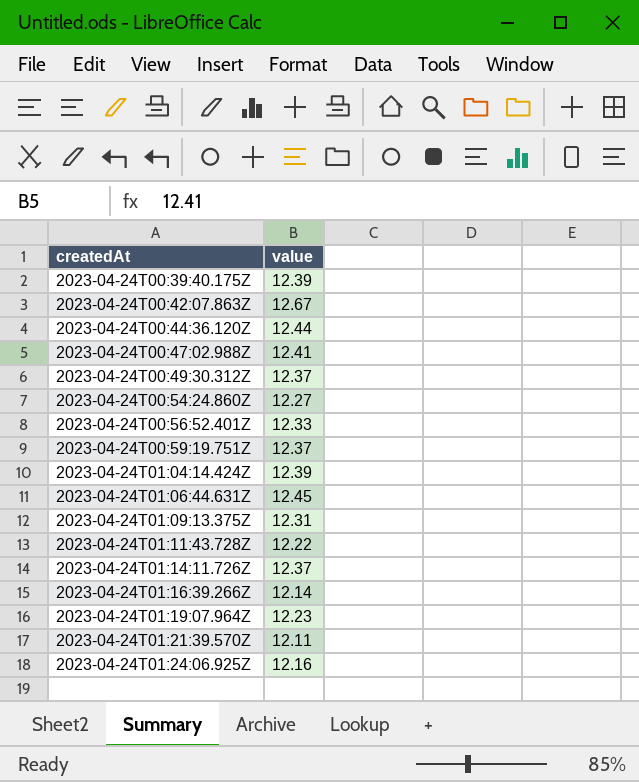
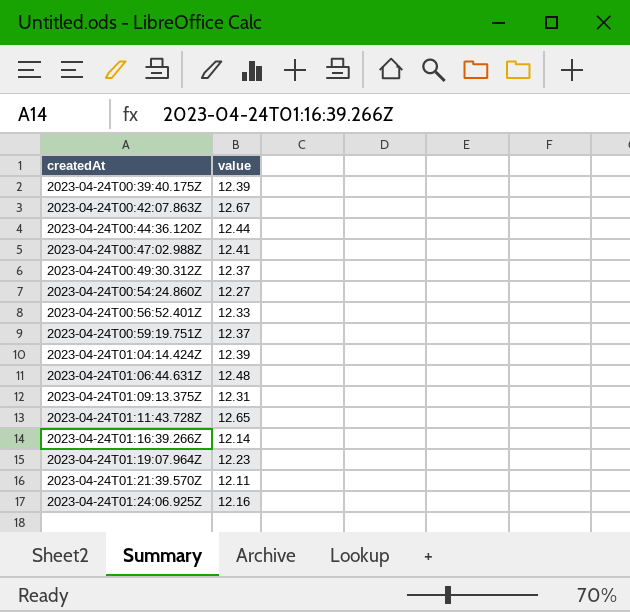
row 2023-04-24T01:14:11.726Z: 12.37 -> none
2023-04-24T01:06:44.631Z | value: 12.45 -> 12.48
2023-04-24T01:11:43.728Z | value: 12.22 -> 12.65

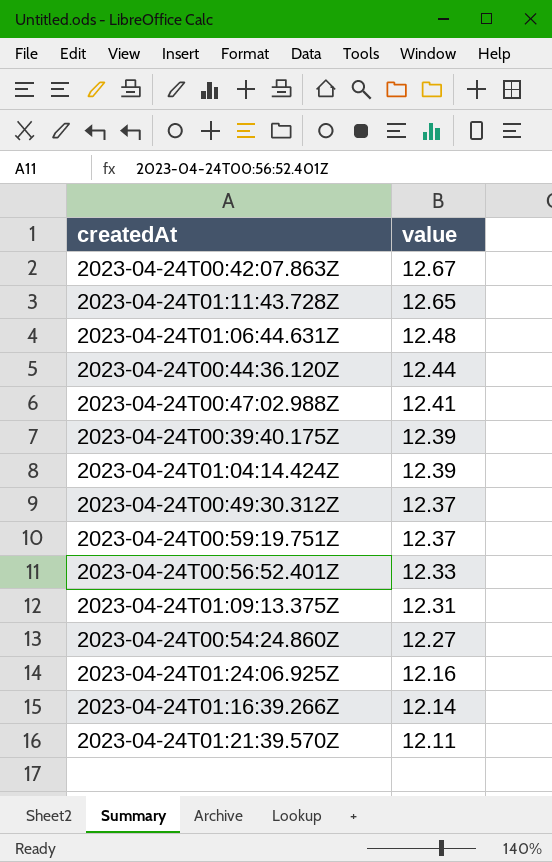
row order: createdAt ascending -> value descending
row 2023-04-24T01:19:07.964Z: 12.23 -> none

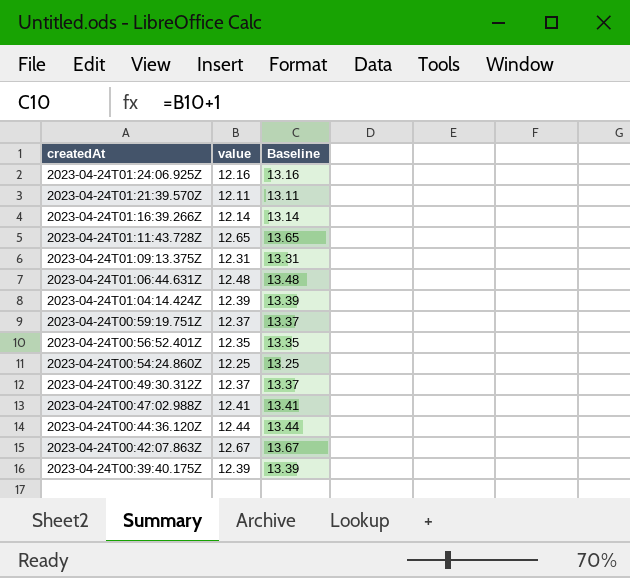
row order: value descending -> createdAt descending
column Baseline | formula: none -> [value] + 1
2023-04-24T00:56:52.401Z | value: 12.33 -> 12.35
2023-04-24T00:54:24.860Z | value: 12.27 -> 12.25

